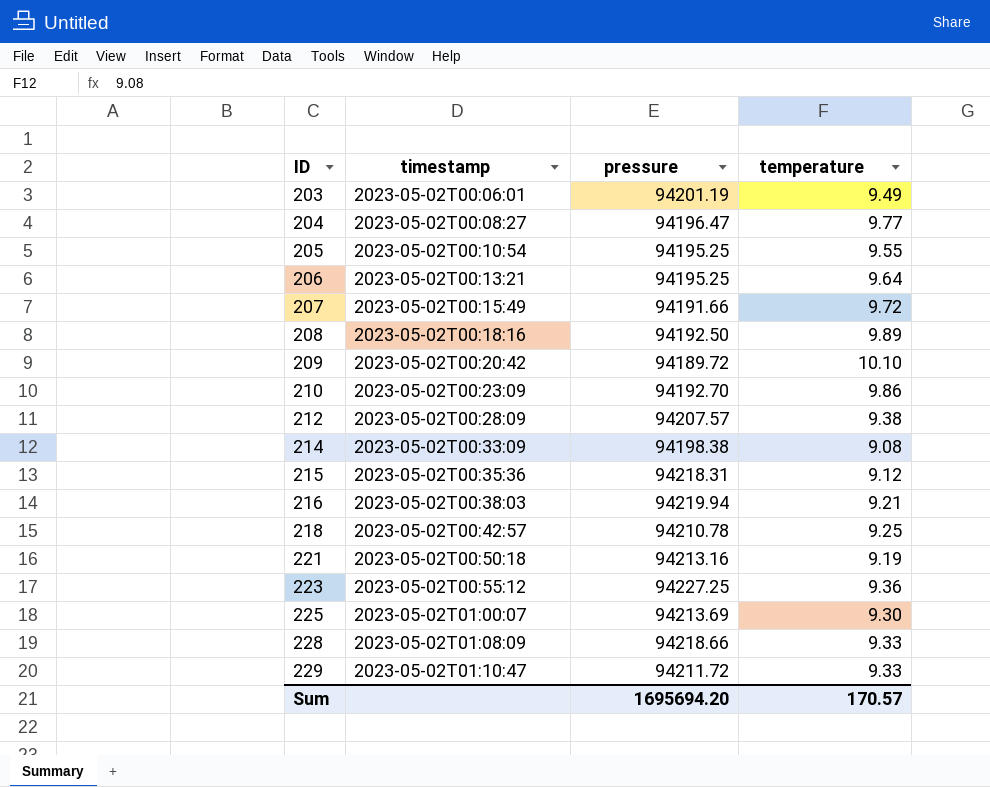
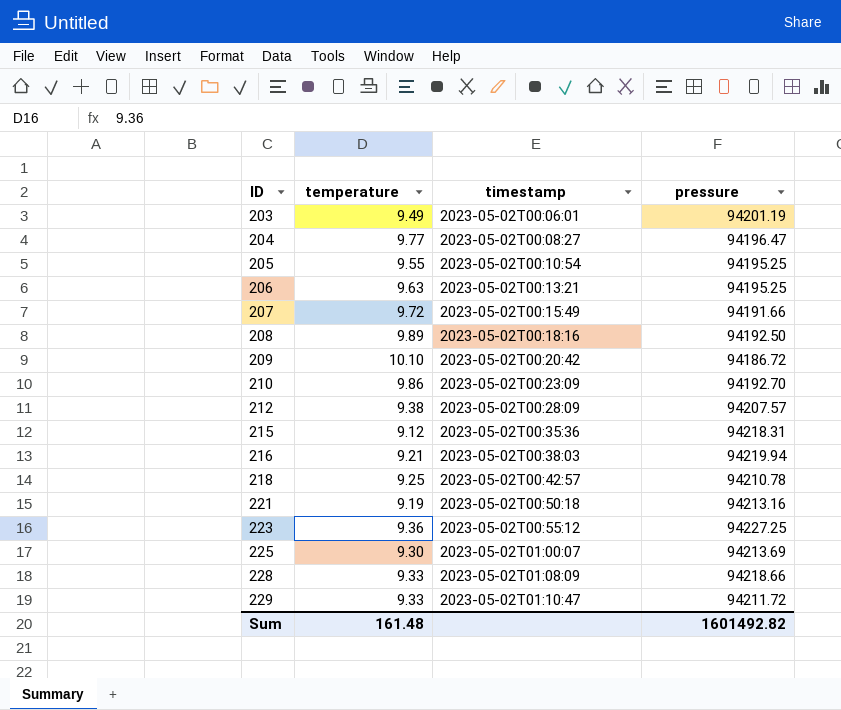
column temperature | position: 4 -> 2
row 214: 2023-05-02T00:33:09 | 94198.38 | 9.08 -> none
206 | temperature: 9.64 -> 9.63
209 | pressure: 94189.72 -> 94186.72
Sum | temperature: 170.57 -> 161.48
Sum | pressure: 1695694.20 -> 1601492.82

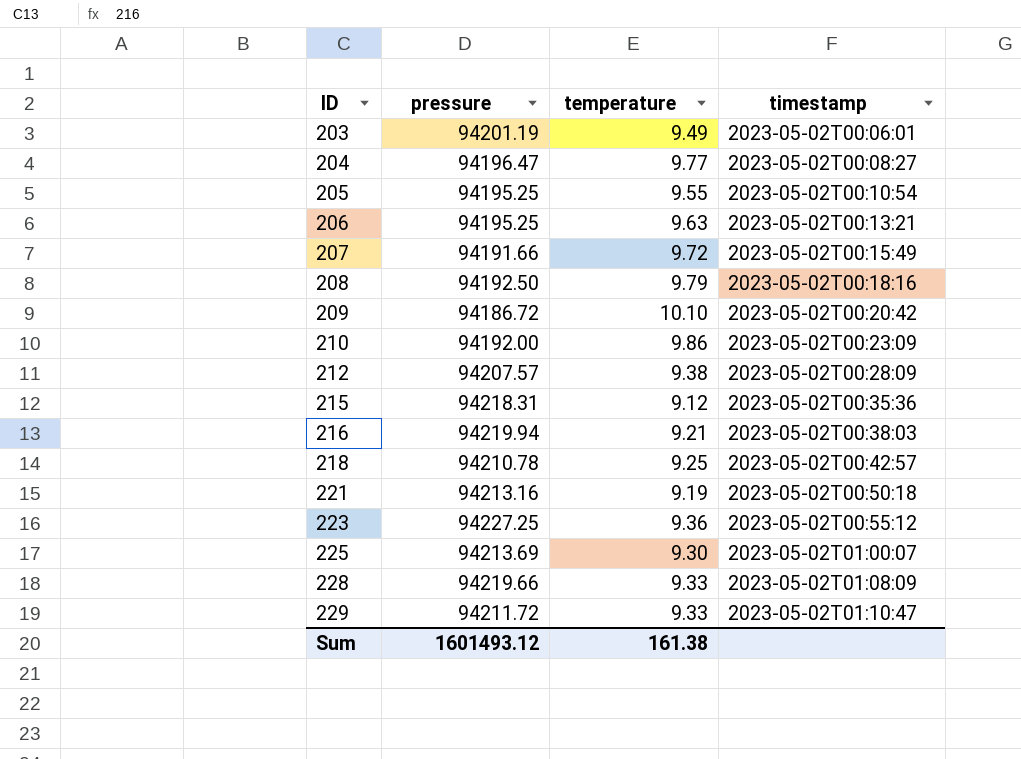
column pressure | position: 4 -> 2
208 | temperature: 9.89 -> 9.79
210 | pressure: 94192.70 -> 94192.00
228 | pressure: 94218.66 -> 94219.66
Sum | pressure: 1601492.82 -> 1601493.12
Sum | temperature: 161.48 -> 161.38

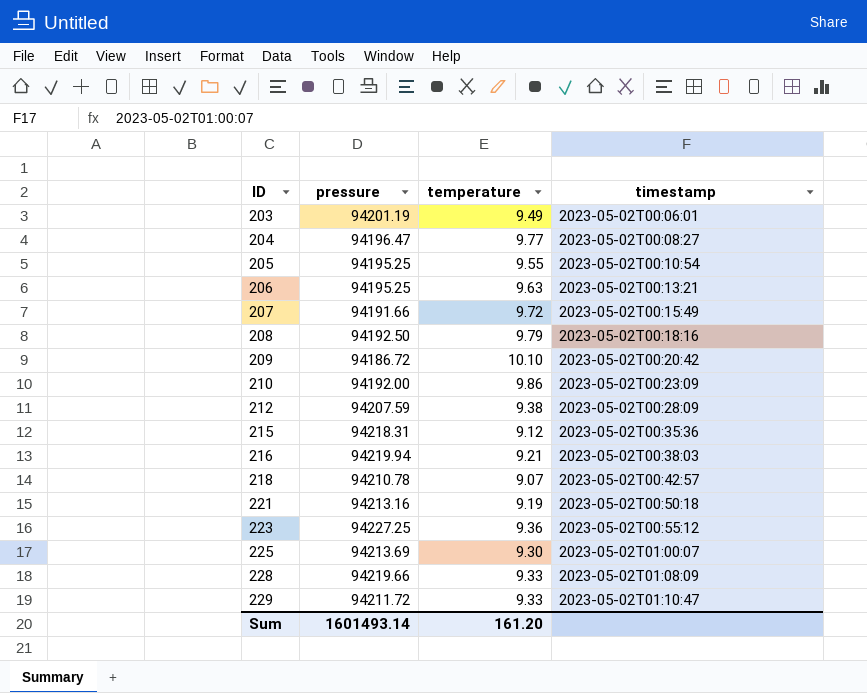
212 | pressure: 94207.57 -> 94207.59
218 | temperature: 9.25 -> 9.07
Sum | pressure: 1601493.12 -> 1601493.14
Sum | temperature: 161.38 -> 161.20

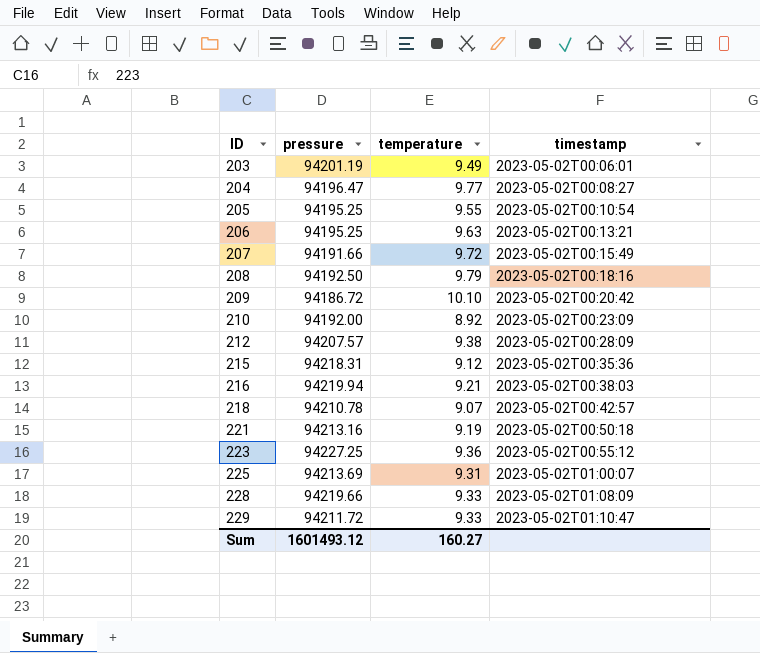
210 | temperature: 9.86 -> 8.92
212 | pressure: 94207.59 -> 94207.57
225 | temperature: 9.30 -> 9.31
Sum | pressure: 1601493.14 -> 1601493.12
Sum | temperature: 161.20 -> 160.27

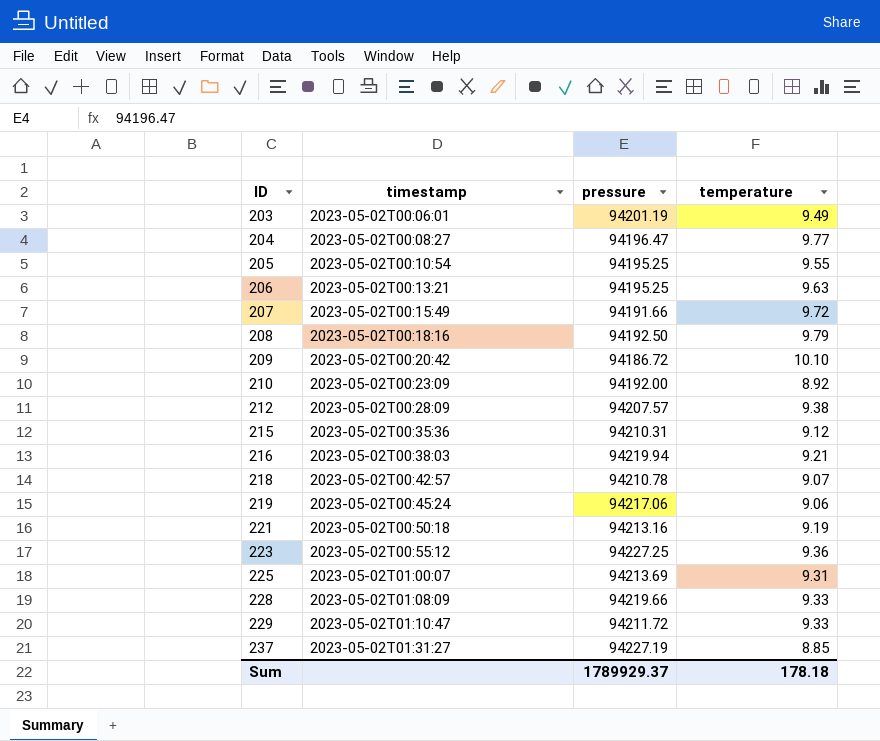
column timestamp | position: 4 -> 2
215 | pressure: 94218.31 -> 94210.31
row 219: none -> 2023-05-02T00:45:24 | 94217.06 | 9.06
row 237: none -> 2023-05-02T01:31:27 | 94227.19 | 8.85
Sum | pressure: 1601493.12 -> 1789929.37
Sum | temperature: 160.27 -> 178.18

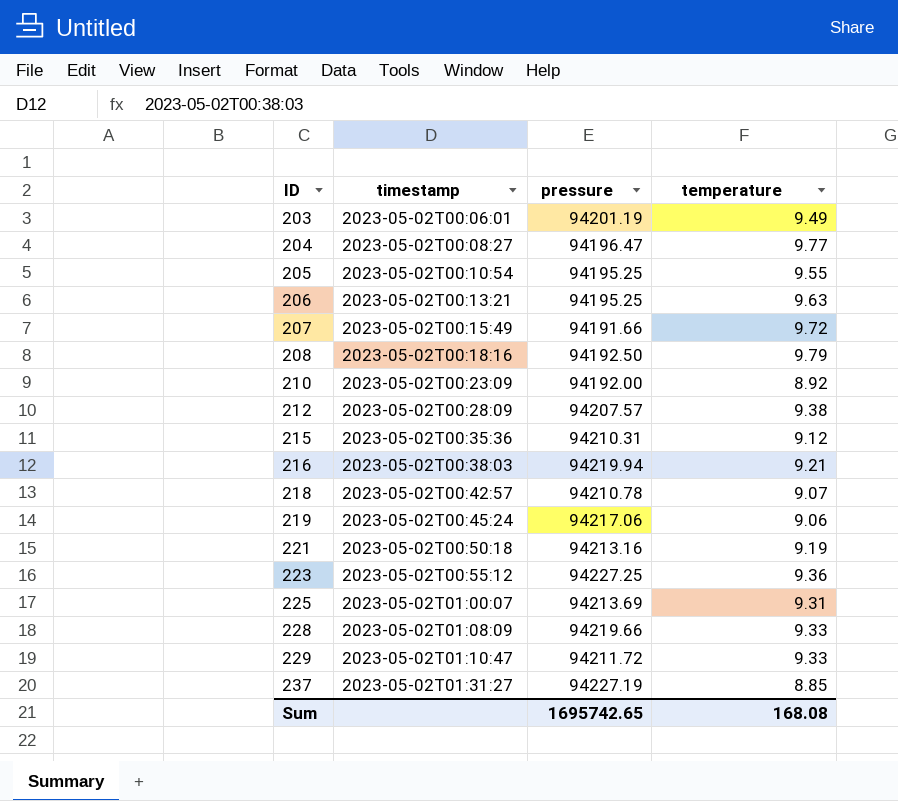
row 209: 2023-05-02T00:20:42 | 94186.72 | 10.10 -> none
Sum | pressure: 1789929.37 -> 1695742.65
Sum | temperature: 178.18 -> 168.08

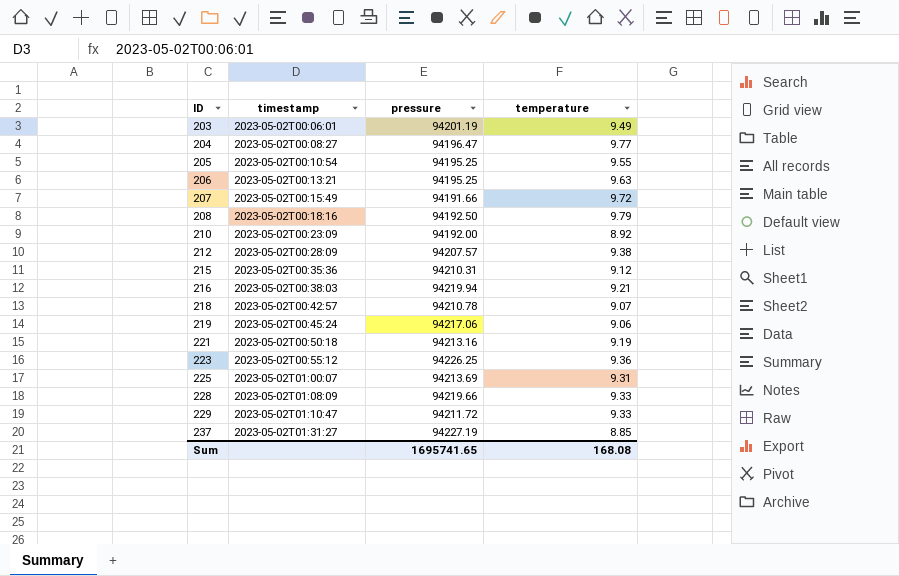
223 | pressure: 94227.25 -> 94226.25
Sum | pressure: 1695742.65 -> 1695741.65

